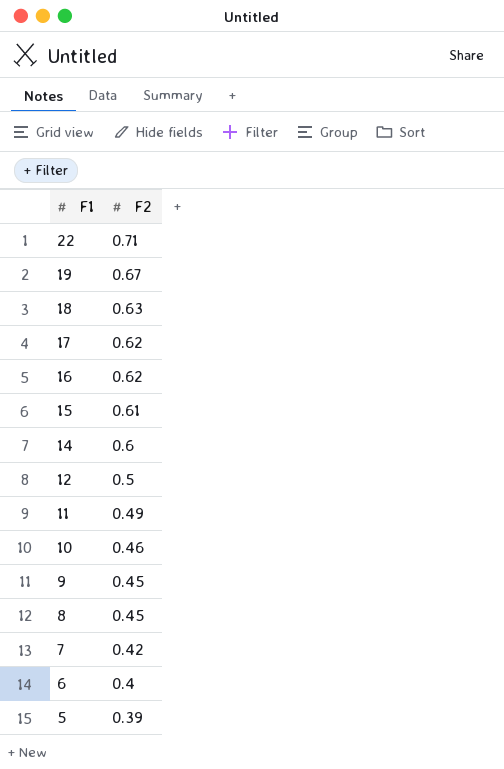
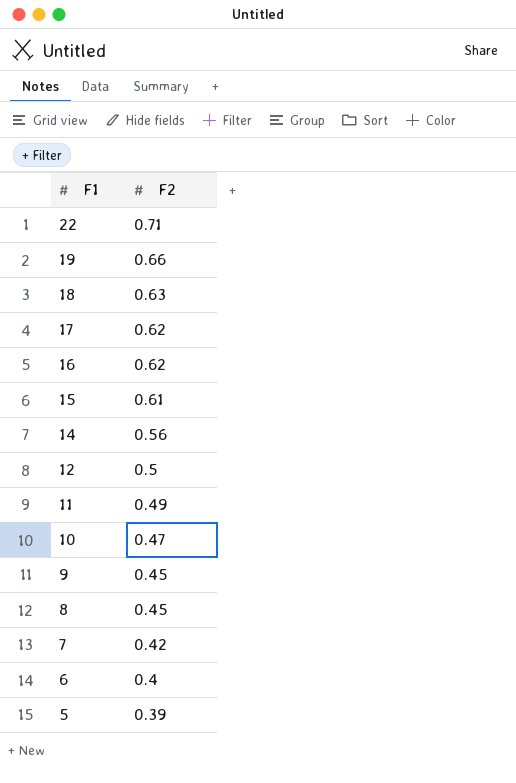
19 | F2: 0.67 -> 0.66
14 | F2: 0.6 -> 0.56
10 | F2: 0.46 -> 0.47

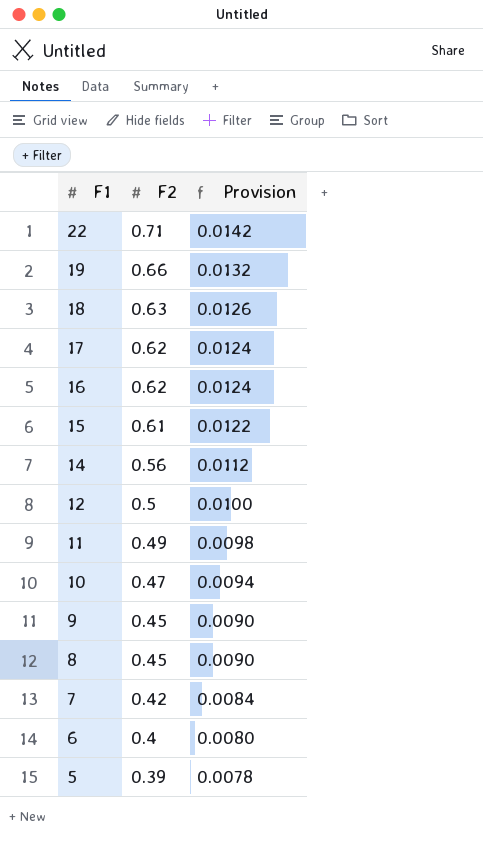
column Provision | formula: none -> [F2] * 0.02

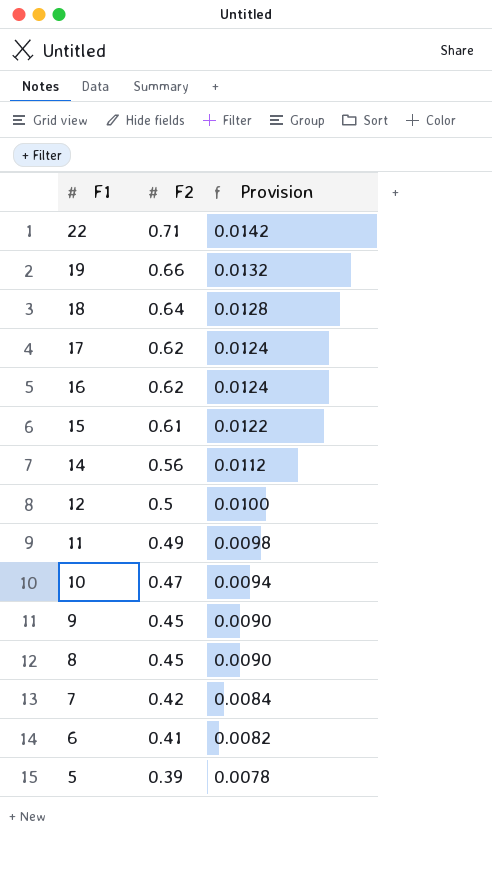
18 | F2: 0.63 -> 0.64
18 | Provision: 0.0126 -> 0.0128
6 | F2: 0.4 -> 0.41
6 | Provision: 0.0080 -> 0.0082

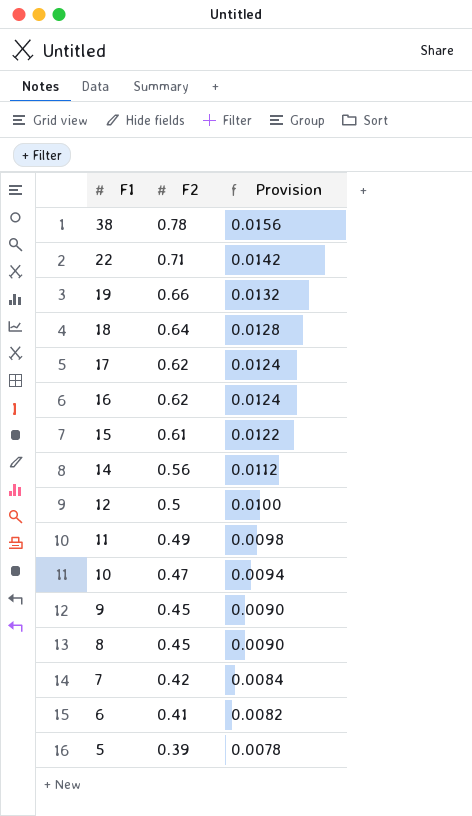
row 38: none -> 0.78 | 0.0156

